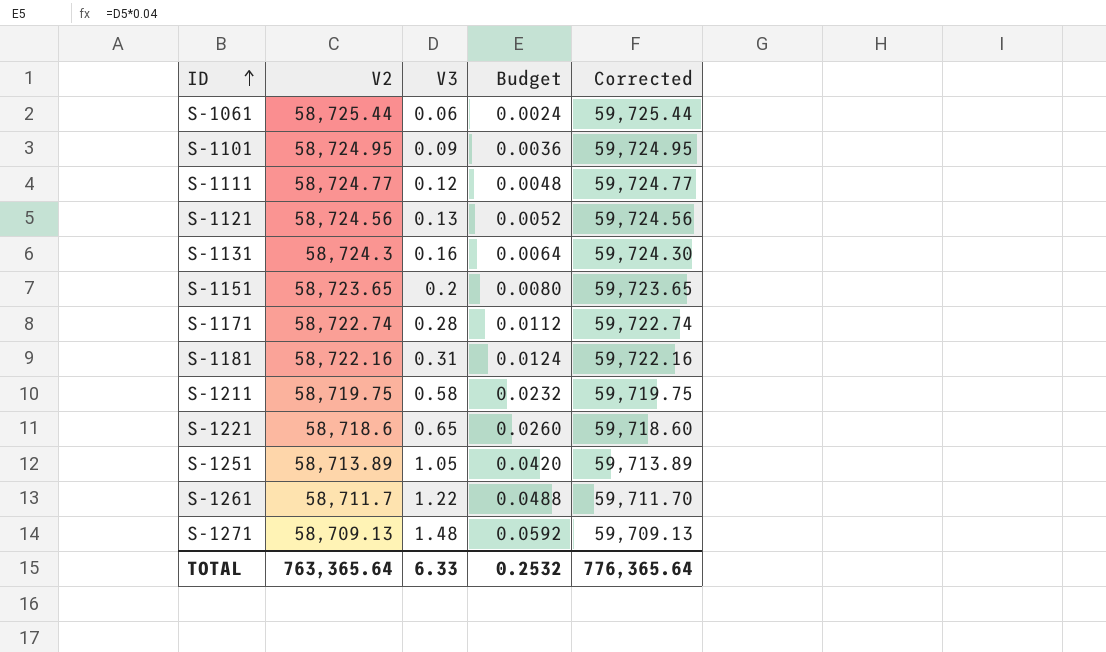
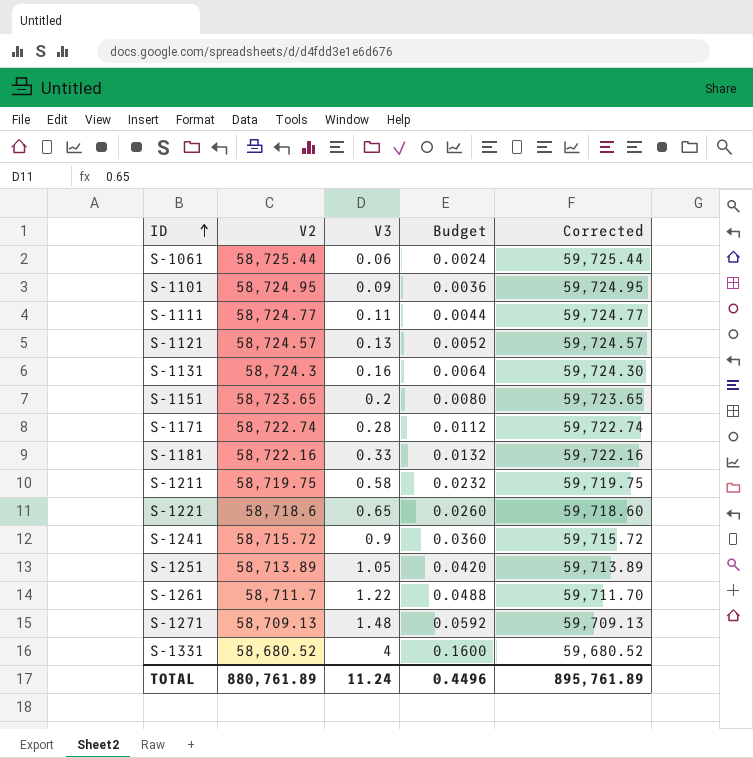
S-1111 | V3: 0.12 -> 0.11
S-1111 | Budget: 0.0048 -> 0.0044
S-1121 | V2: 58,724.56 -> 58,724.57
S-1121 | Corrected: 59,724.56 -> 59,724.57
S-1181 | V3: 0.31 -> 0.33
S-1181 | Budget: 0.0124 -> 0.0132
row S-1241: none -> 58,715.72 | 0.9 | 0.0360 | 59,715.72
row S-1331: none -> 58,680.52 | 4 | 0.1600 | 59,680.52
TOTAL | V2: 763,365.64 -> 880,761.89
TOTAL | V3: 6.33 -> 11.24
TOTAL | Budget: 0.2532 -> 0.4496
TOTAL | Corrected: 776,365.64 -> 895,761.89

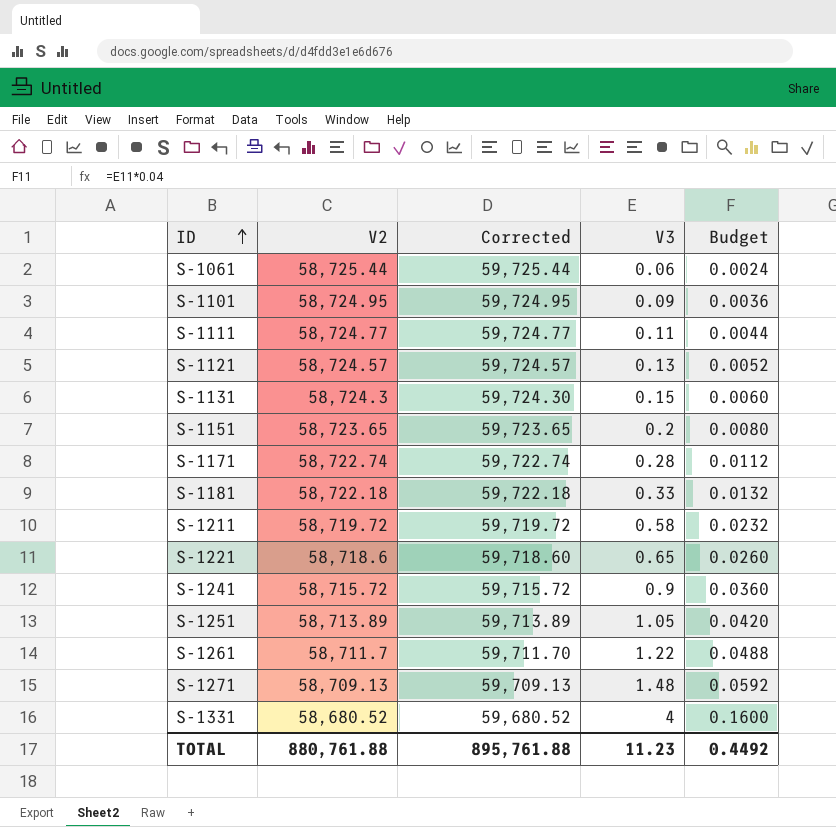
column Corrected | position: 5 -> 3
S-1131 | V3: 0.16 -> 0.15
S-1131 | Budget: 0.0064 -> 0.0060
S-1181 | V2: 58,722.16 -> 58,722.18
S-1181 | Corrected: 59,722.16 -> 59,722.18
S-1211 | V2: 58,719.75 -> 58,719.72
S-1211 | Corrected: 59,719.75 -> 59,719.72
TOTAL | V2: 880,761.89 -> 880,761.88
TOTAL | Corrected: 895,761.89 -> 895,761.88
TOTAL | V3: 11.24 -> 11.23
TOTAL | Budget: 0.4496 -> 0.4492

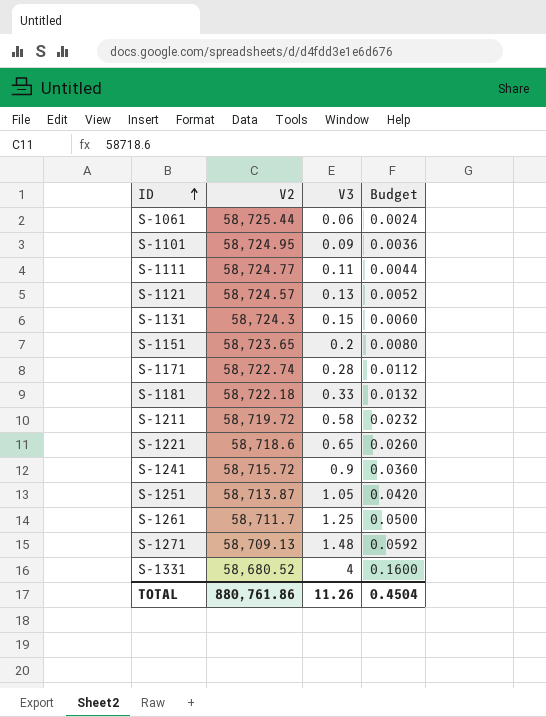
column Corrected | formula: [V2] + 1000 -> none
S-1251 | V2: 58,713.89 -> 58,713.87
S-1261 | V3: 1.22 -> 1.25
S-1261 | Budget: 0.0488 -> 0.0500
TOTAL | V2: 880,761.88 -> 880,761.86
TOTAL | V3: 11.23 -> 11.26
TOTAL | Budget: 0.4492 -> 0.4504

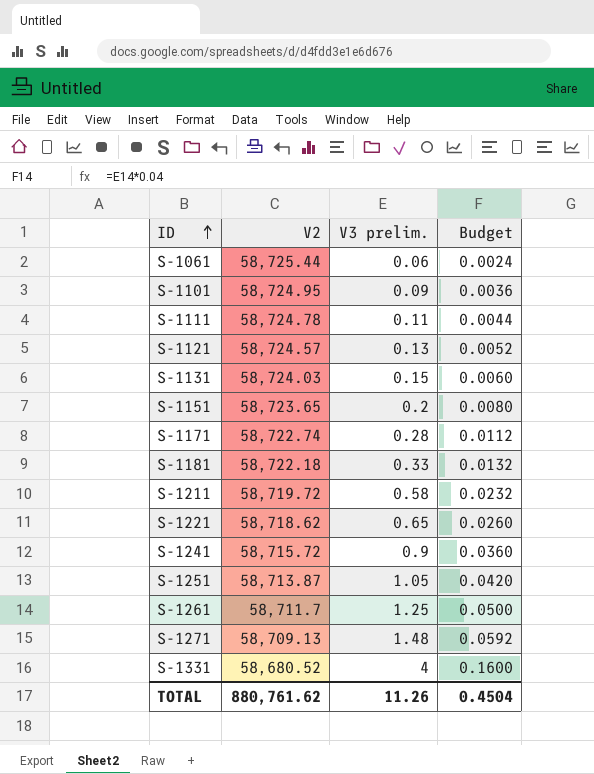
column name: V3 -> V3 prelim.
S-1111 | V2: 58,724.77 -> 58,724.78
S-1131 | V2: 58,724.3 -> 58,724.03
S-1221 | V2: 58,718.6 -> 58,718.62
TOTAL | V2: 880,761.86 -> 880,761.62

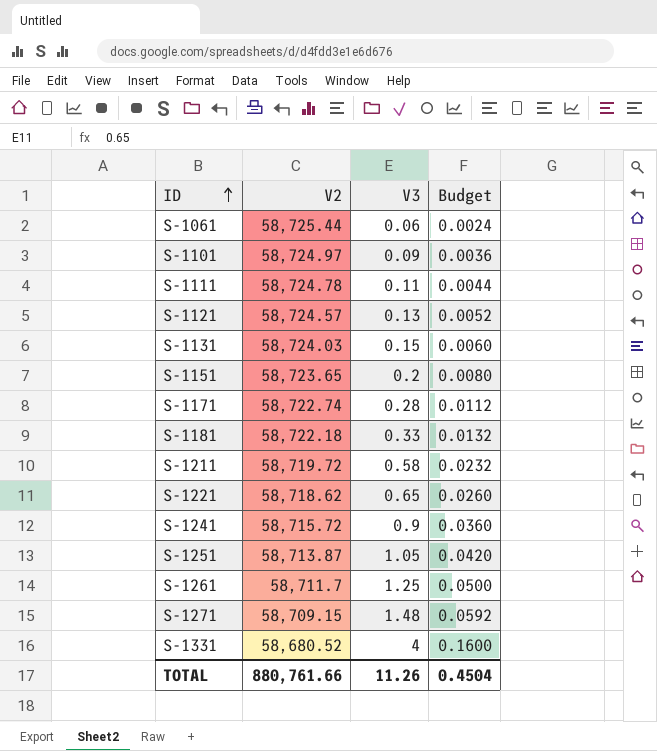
column name: V3 prelim. -> V3
S-1101 | V2: 58,724.95 -> 58,724.97
S-1271 | V2: 58,709.13 -> 58,709.15
TOTAL | V2: 880,761.62 -> 880,761.66

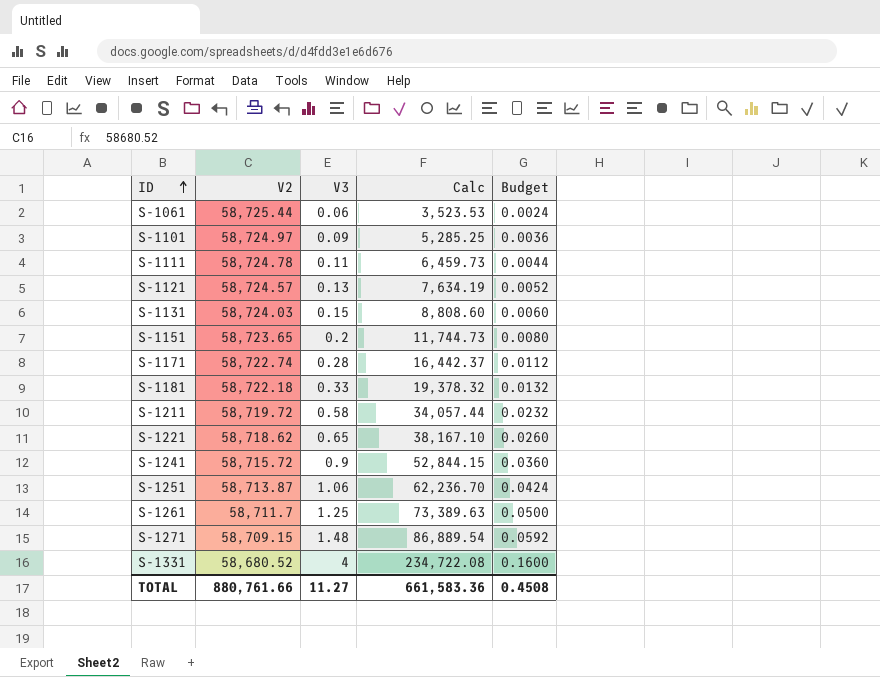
column Calc | formula: none -> [V2] * [V3]
S-1251 | V3: 1.05 -> 1.06
S-1251 | Budget: 0.0420 -> 0.0424
TOTAL | V3: 11.26 -> 11.27
TOTAL | Budget: 0.4504 -> 0.4508

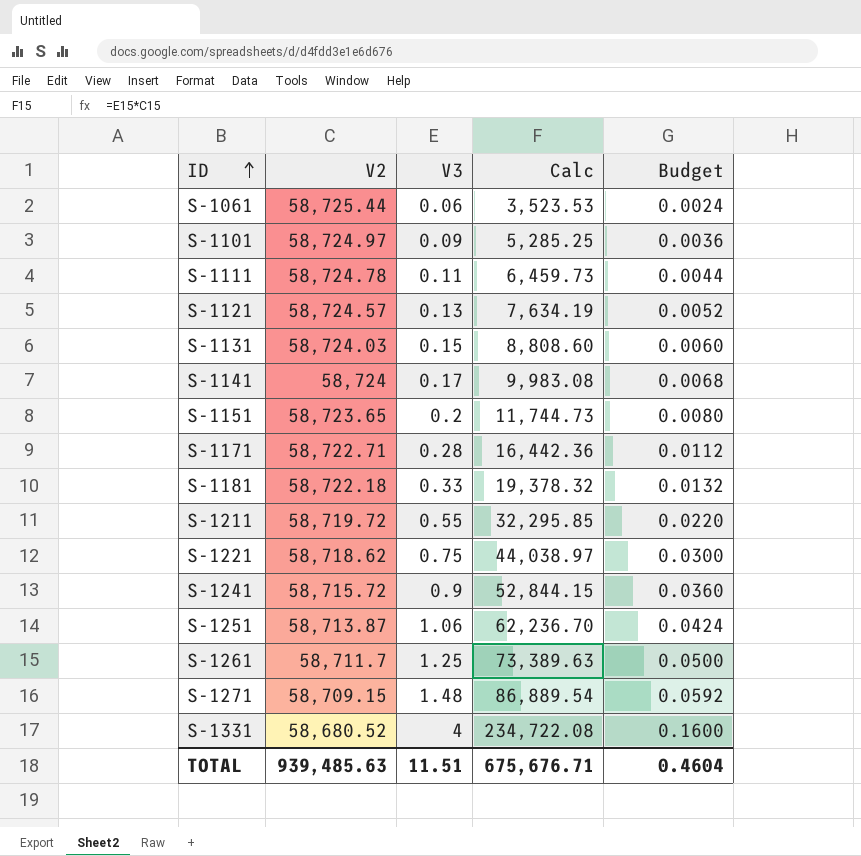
row S-1141: none -> 58,724 | 0.17 | 9,983.08 | 0.0068
S-1171 | V2: 58,722.74 -> 58,722.71
S-1171 | Calc: 16,442.37 -> 16,442.36
S-1211 | V3: 0.58 -> 0.55
S-1211 | Calc: 34,057.44 -> 32,295.85
S-1211 | Budget: 0.0232 -> 0.0220
S-1221 | V3: 0.65 -> 0.75
S-1221 | Calc: 38,167.10 -> 44,038.97
S-1221 | Budget: 0.0260 -> 0.0300
TOTAL | V2: 880,761.66 -> 939,485.63
TOTAL | V3: 11.27 -> 11.51
TOTAL | Calc: 661,583.36 -> 675,676.71
TOTAL | Budget: 0.4508 -> 0.4604

